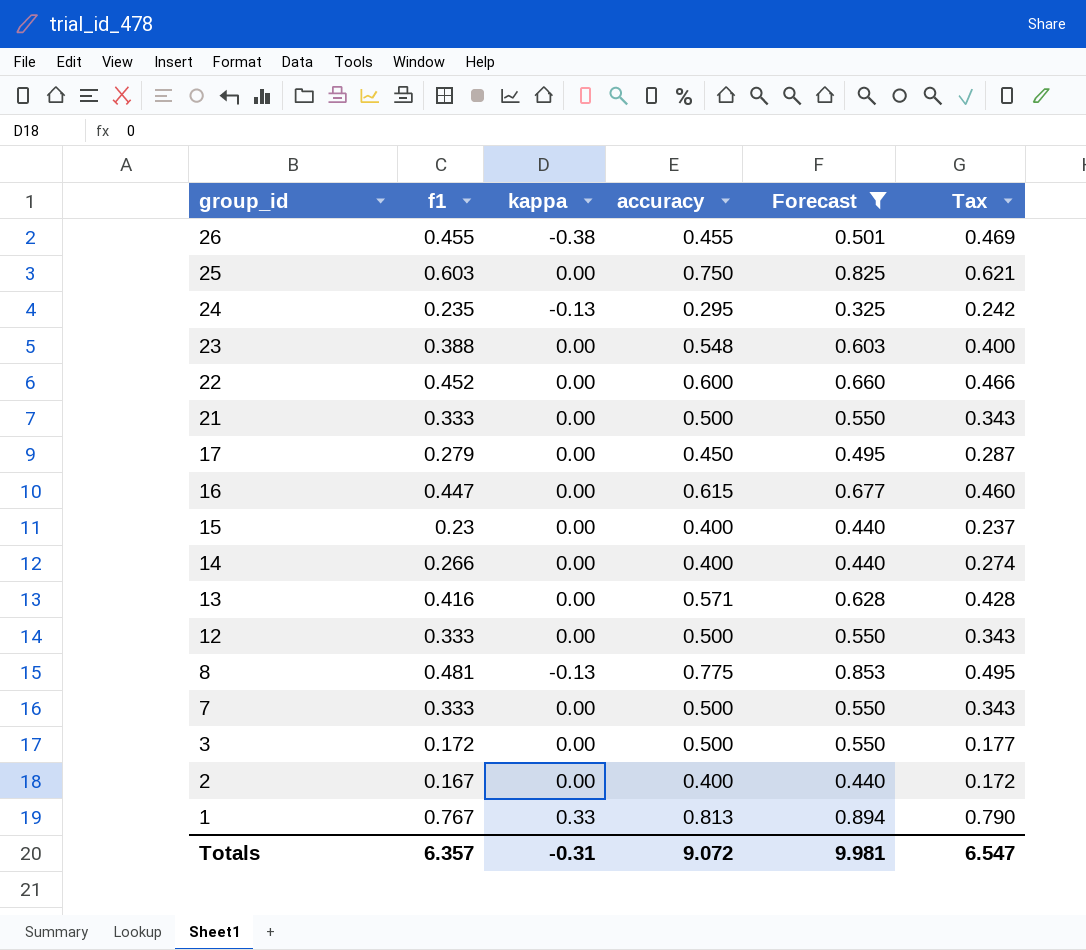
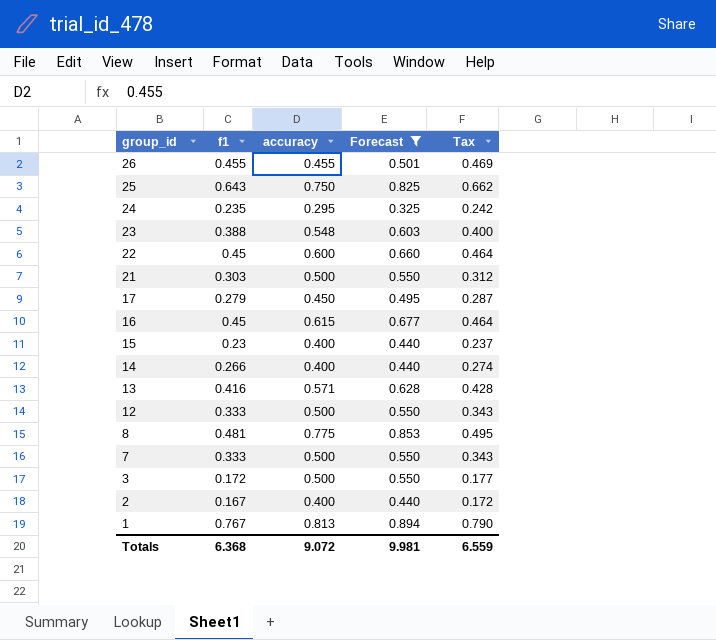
column kappa | position: 3 -> none
25 | f1: 0.603 -> 0.643
25 | Tax: 0.621 -> 0.662
22 | f1: 0.452 -> 0.45
22 | Tax: 0.466 -> 0.464
21 | f1: 0.333 -> 0.303
21 | Tax: 0.343 -> 0.312
16 | f1: 0.447 -> 0.45
16 | Tax: 0.460 -> 0.464
Totals | f1: 6.357 -> 6.368
Totals | Tax: 6.547 -> 6.559

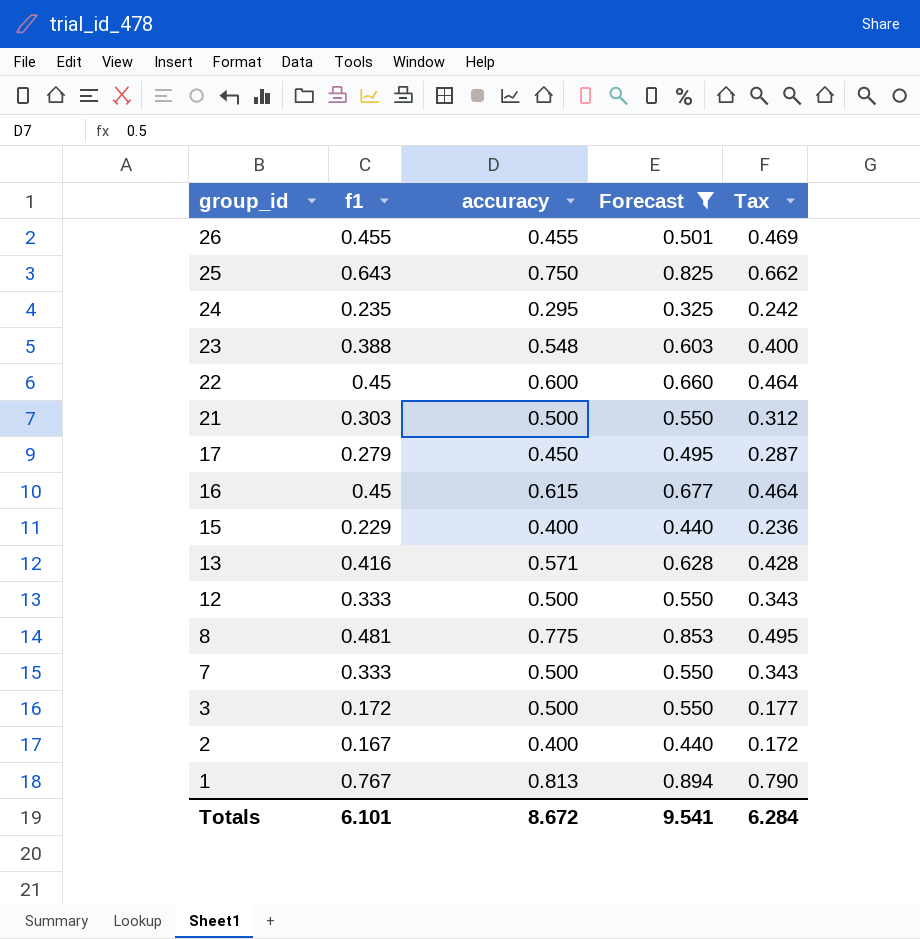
row 14: 0.266 | 0.400 | 0.440 | 0.274 -> none
15 | f1: 0.23 -> 0.229
15 | Tax: 0.237 -> 0.236
Totals | f1: 6.368 -> 6.101
Totals | accuracy: 9.072 -> 8.672
Totals | Forecast: 9.981 -> 9.541
Totals | Tax: 6.559 -> 6.284

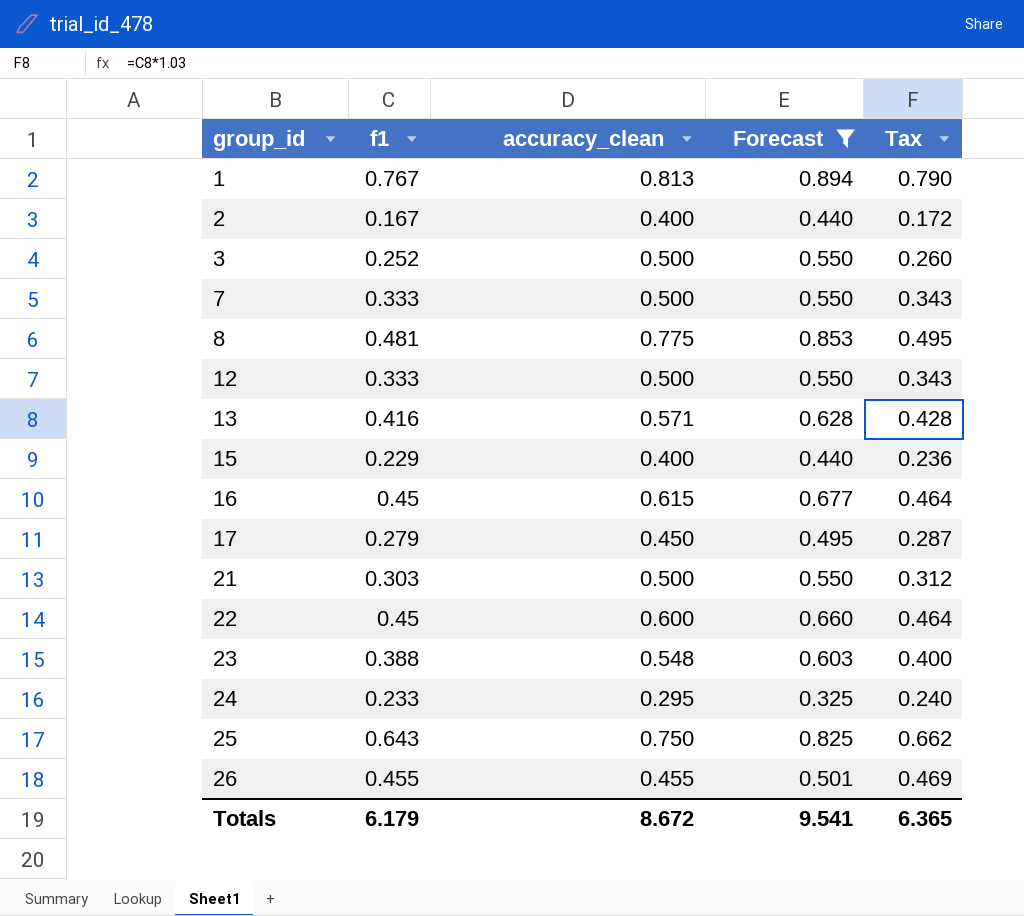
row order: group_id descending -> group_id ascending
column name: accuracy -> accuracy_clean
3 | f1: 0.172 -> 0.252
3 | Tax: 0.177 -> 0.260
24 | f1: 0.235 -> 0.233
24 | Tax: 0.242 -> 0.240
Totals | f1: 6.101 -> 6.179
Totals | Tax: 6.284 -> 6.365

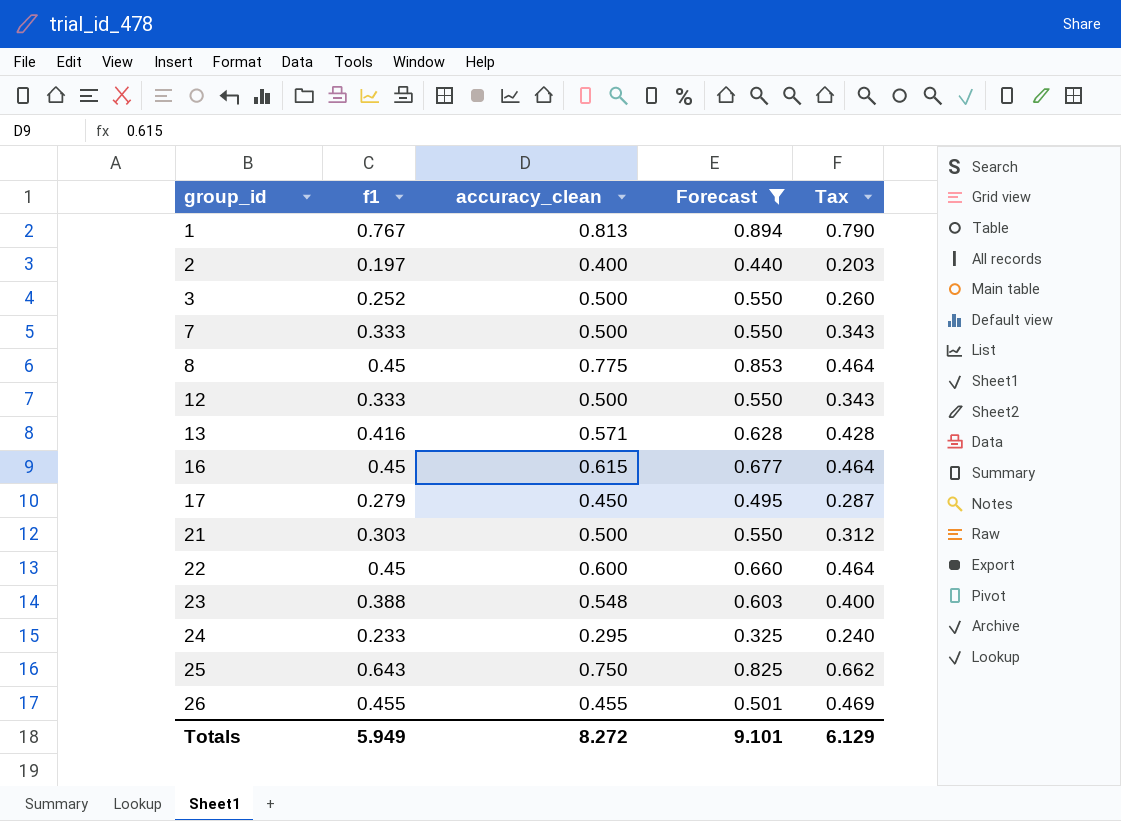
row 15: 0.229 | 0.400 | 0.440 | 0.236 -> none
2 | f1: 0.167 -> 0.197
2 | Tax: 0.172 -> 0.203
8 | f1: 0.481 -> 0.45
8 | Tax: 0.495 -> 0.464
Totals | f1: 6.179 -> 5.949
Totals | accuracy_clean: 8.672 -> 8.272
Totals | Forecast: 9.541 -> 9.101
Totals | Tax: 6.365 -> 6.129

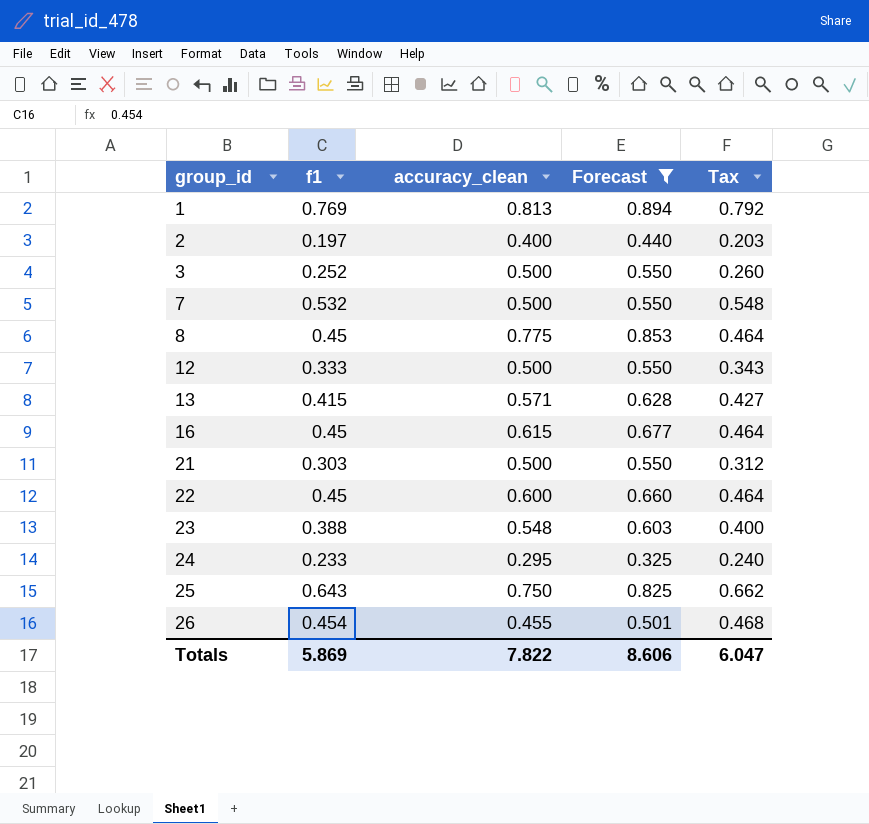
row 17: 0.279 | 0.450 | 0.495 | 0.287 -> none
1 | f1: 0.767 -> 0.769
1 | Tax: 0.790 -> 0.792
7 | f1: 0.333 -> 0.532
7 | Tax: 0.343 -> 0.548
13 | f1: 0.416 -> 0.415
13 | Tax: 0.428 -> 0.427
26 | f1: 0.455 -> 0.454
26 | Tax: 0.469 -> 0.468
Totals | f1: 5.949 -> 5.869
Totals | accuracy_clean: 8.272 -> 7.822
Totals | Forecast: 9.101 -> 8.606
Totals | Tax: 6.129 -> 6.047

